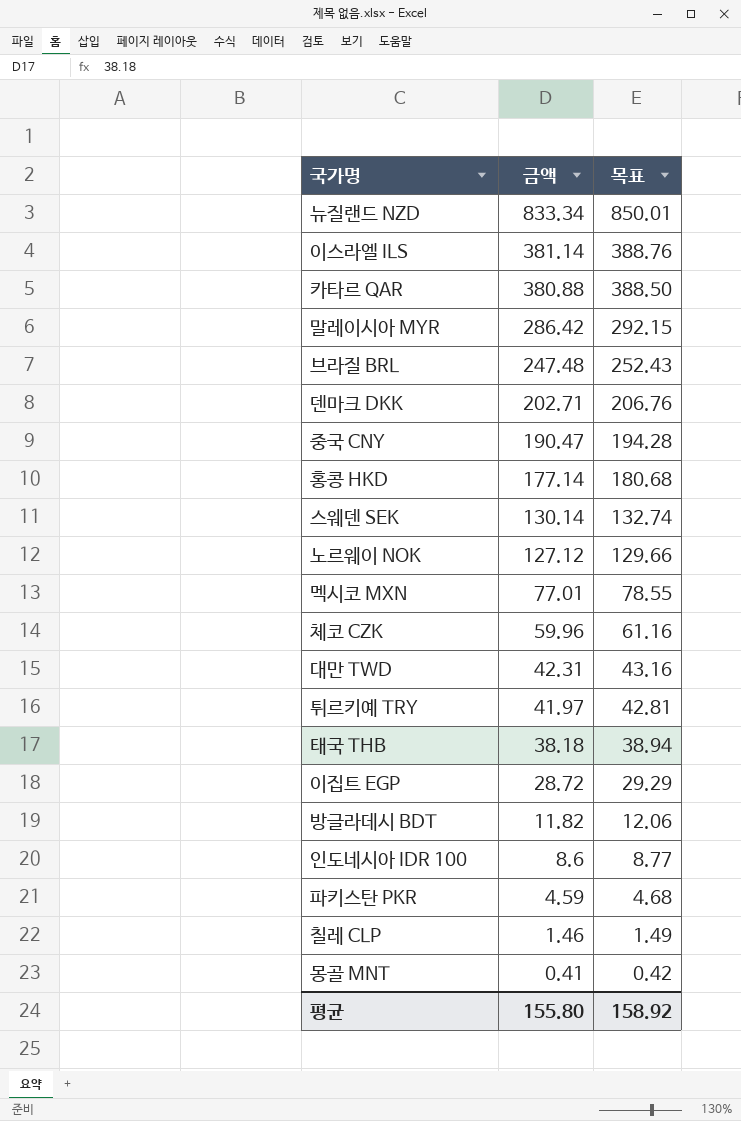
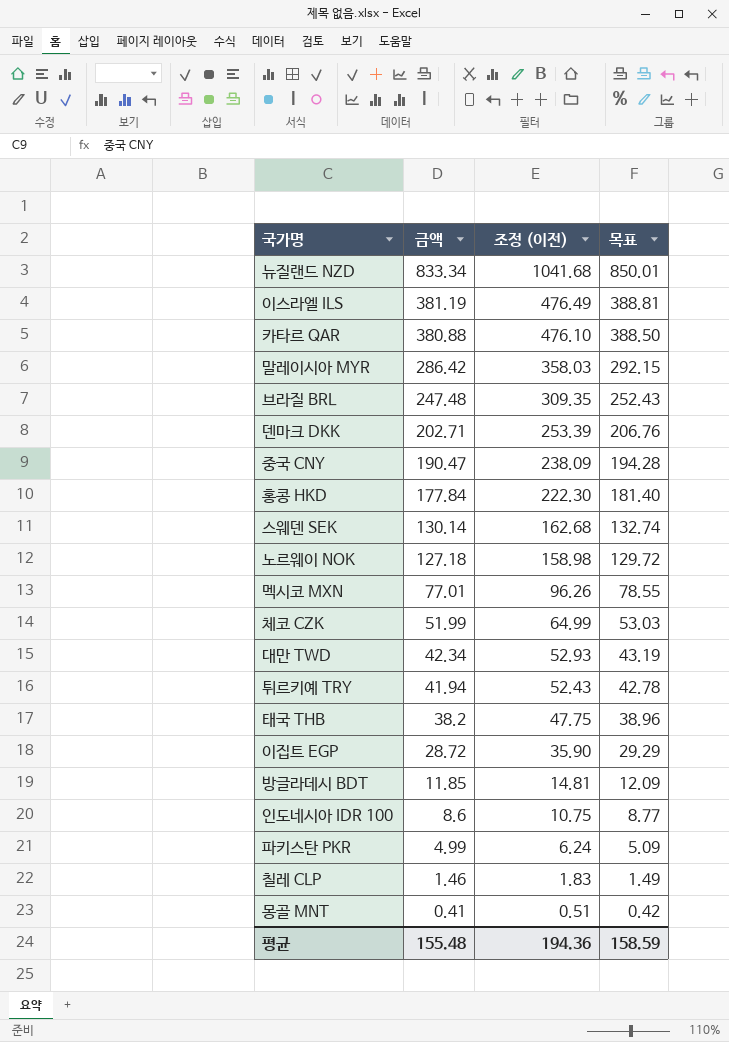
column 조정 (이전) | formula: none -> [금액] * 1.25
이스라엘 ILS | 금액: 381.14 -> 381.19
이스라엘 ILS | 목표: 388.76 -> 388.81
홍콩 HKD | 금액: 177.14 -> 177.84
홍콩 HKD | 목표: 180.68 -> 181.40
노르웨이 NOK | 금액: 127.12 -> 127.18
노르웨이 NOK | 목표: 129.66 -> 129.72
체코 CZK | 금액: 59.96 -> 51.99
체코 CZK | 목표: 61.16 -> 53.03
대만 TWD | 금액: 42.31 -> 42.34
대만 TWD | 목표: 43.16 -> 43.19
튀르키예 TRY | 금액: 41.97 -> 41.94
튀르키예 TRY | 목표: 42.81 -> 42.78
태국 THB | 금액: 38.18 -> 38.2
태국 THB | 목표: 38.94 -> 38.96
방글라데시 BDT | 금액: 11.82 -> 11.85
방글라데시 BDT | 목표: 12.06 -> 12.09
파키스탄 PKR | 금액: 4.59 -> 4.99
파키스탄 PKR | 목표: 4.68 -> 5.09
평균 | 금액: 155.80 -> 155.48
평균 | 목표: 158.92 -> 158.59

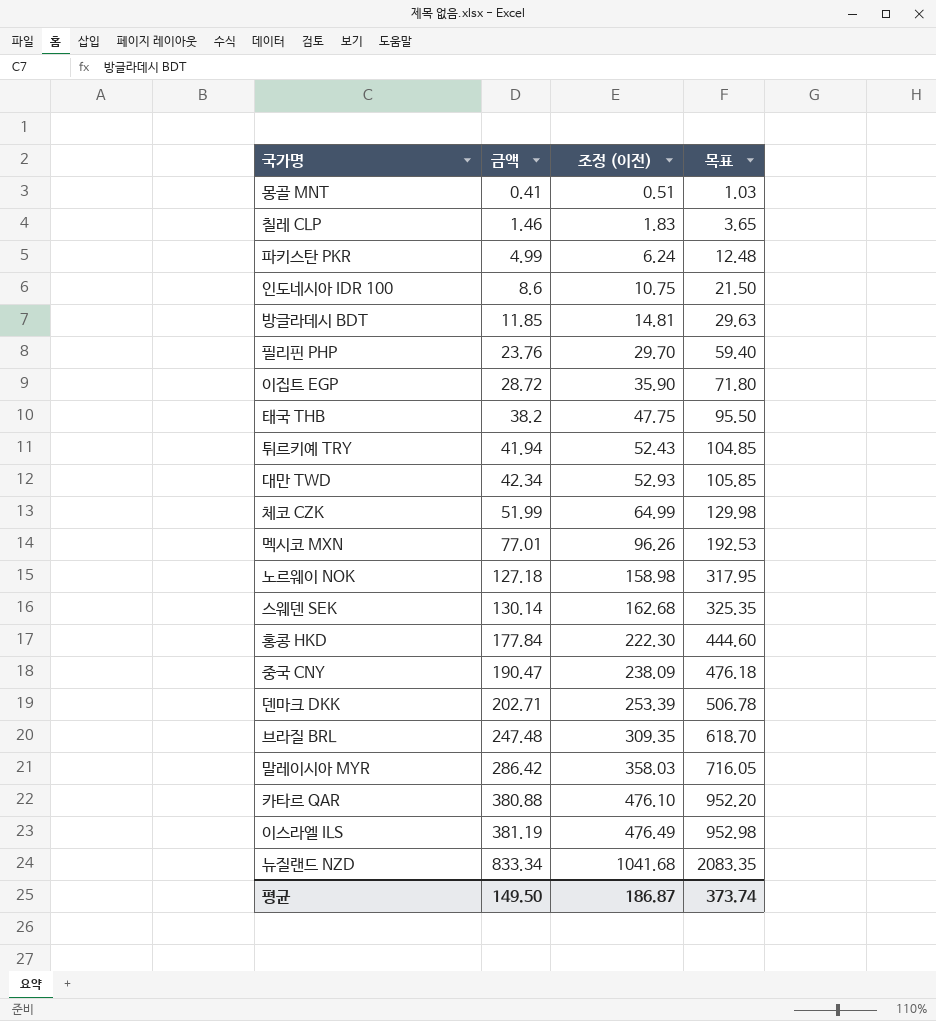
row order: 금액 descending -> 금액 ascending
column 목표 | formula: [금액] * 1.02 -> [금액] * 2.5
row 필리핀 PHP: none -> 23.76 | 29.70 | 59.40
평균 | 금액: 155.48 -> 149.50
평균 | 조정 (이전): 194.36 -> 186.87
평균 | 목표: 158.59 -> 373.74

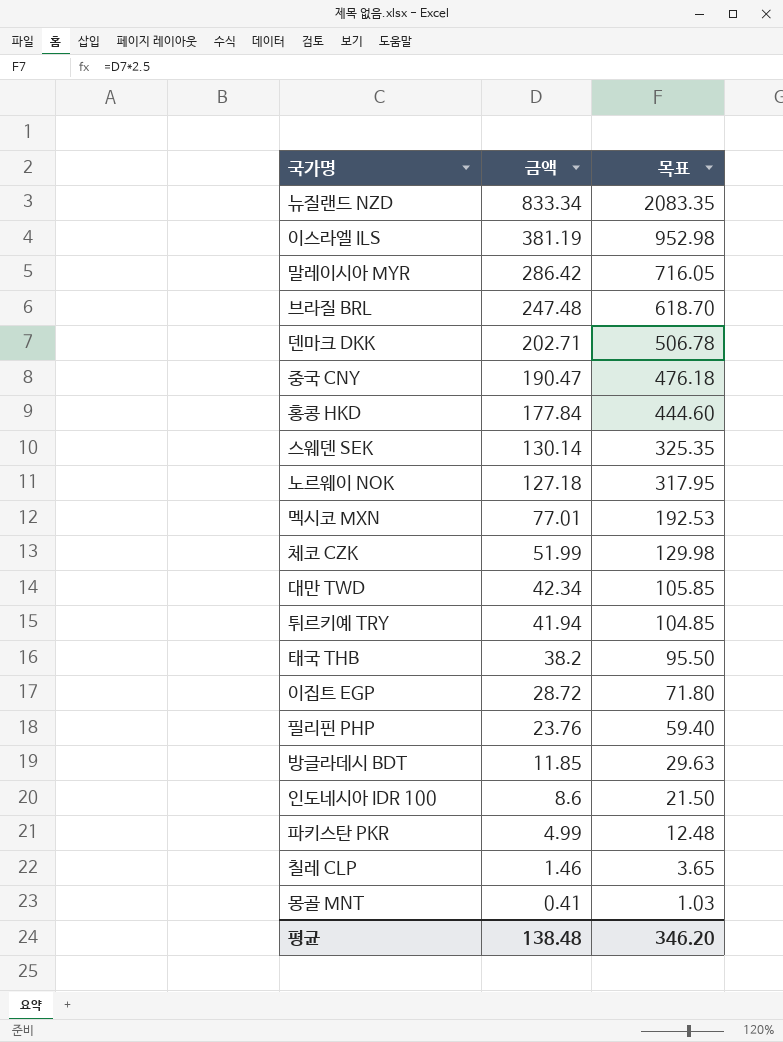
row order: 금액 ascending -> 금액 descending
column 조정 (이전) | formula: [금액] * 1.25 -> none
row 카타르 QAR: 380.88 | 476.10 | 952.20 -> none
평균 | 금액: 149.50 -> 138.48
평균 | 목표: 373.74 -> 346.20

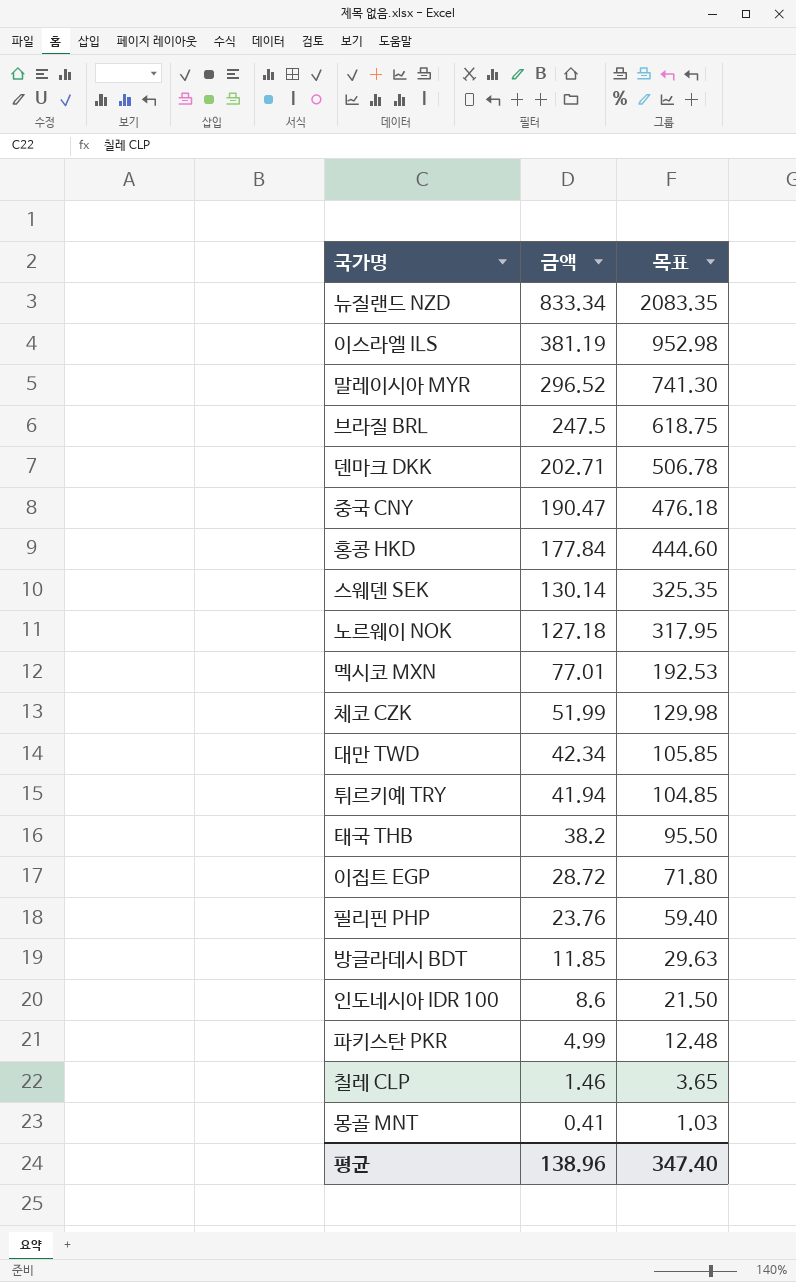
말레이시아 MYR | 금액: 286.42 -> 296.52
말레이시아 MYR | 목표: 716.05 -> 741.30
브라질 BRL | 금액: 247.48 -> 247.5
브라질 BRL | 목표: 618.70 -> 618.75
평균 | 금액: 138.48 -> 138.96
평균 | 목표: 346.20 -> 347.40

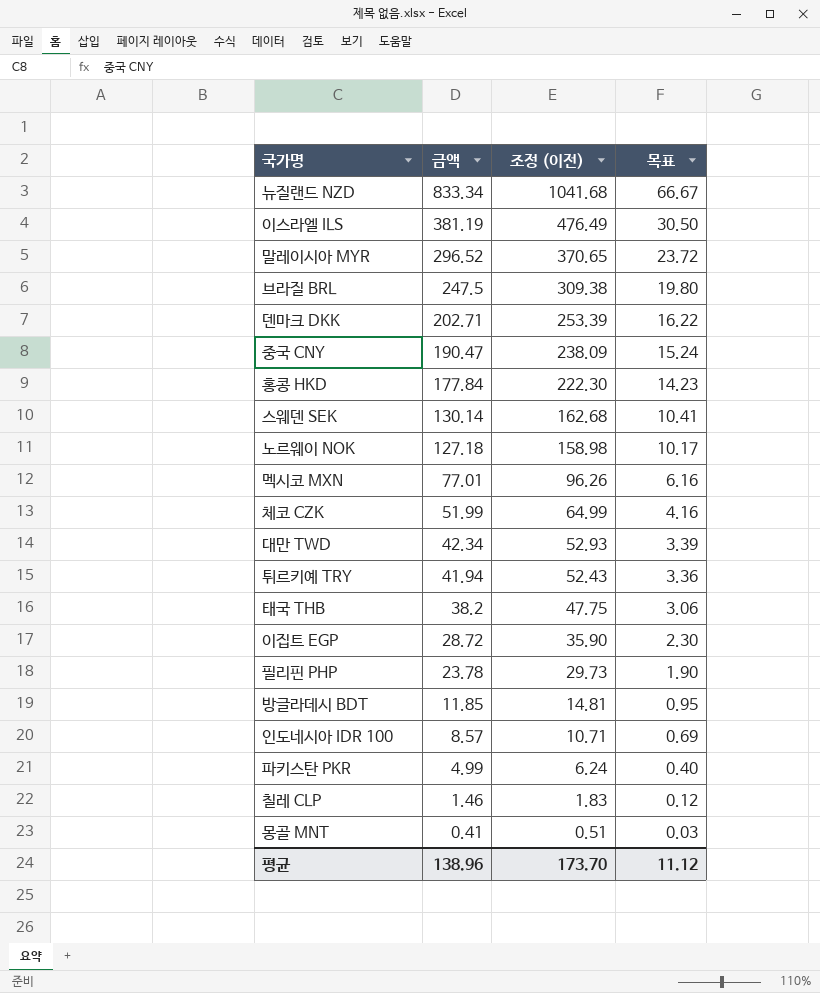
column 조정 (이전) | formula: none -> [금액] * 1.25
column 목표 | formula: [금액] * 2.5 -> [금액] * 0.08
필리핀 PHP | 금액: 23.76 -> 23.78
인도네시아 IDR 100 | 금액: 8.6 -> 8.57
평균 | 목표: 347.40 -> 11.12

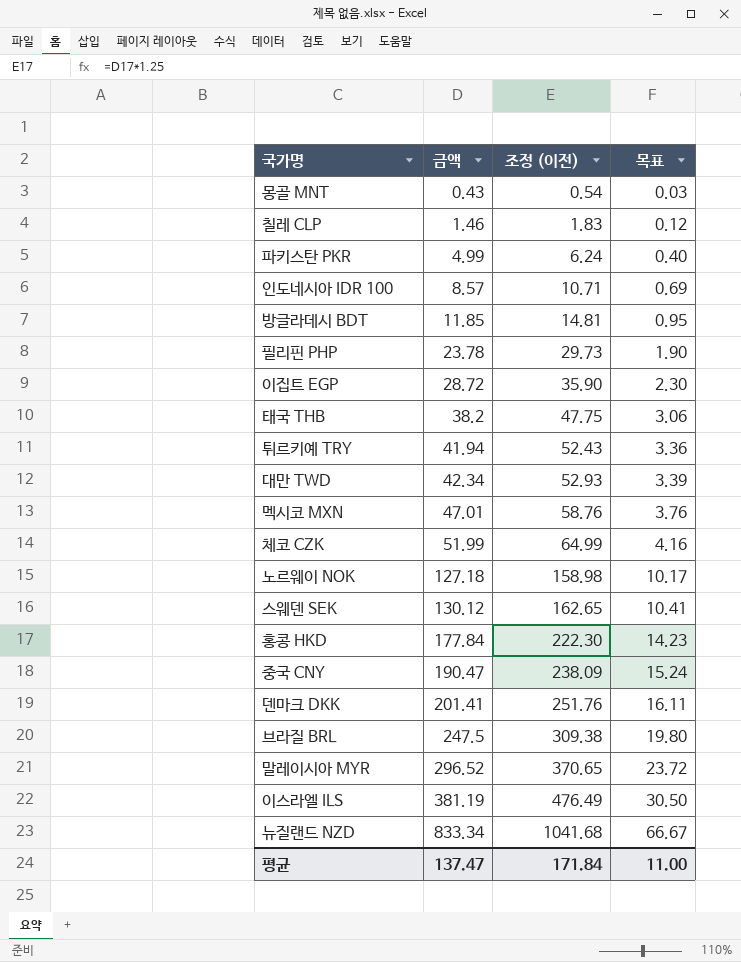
row order: 금액 descending -> 금액 ascending
몽골 MNT | 금액: 0.41 -> 0.43
몽골 MNT | 조정 (이전): 0.51 -> 0.54
멕시코 MXN | 금액: 77.01 -> 47.01
멕시코 MXN | 조정 (이전): 96.26 -> 58.76
멕시코 MXN | 목표: 6.16 -> 3.76
스웨덴 SEK | 금액: 130.14 -> 130.12
스웨덴 SEK | 조정 (이전): 162.68 -> 162.65
덴마크 DKK | 금액: 202.71 -> 201.41
덴마크 DKK | 조정 (이전): 253.39 -> 251.76
덴마크 DKK | 목표: 16.22 -> 16.11
평균 | 금액: 138.96 -> 137.47
평균 | 조정 (이전): 173.70 -> 171.84
평균 | 목표: 11.12 -> 11.00

